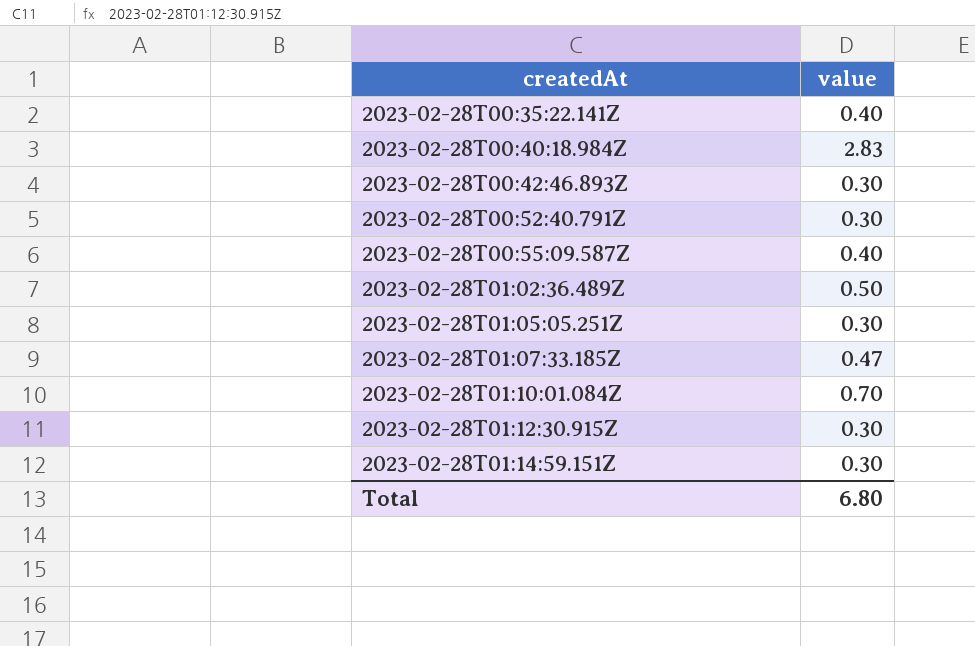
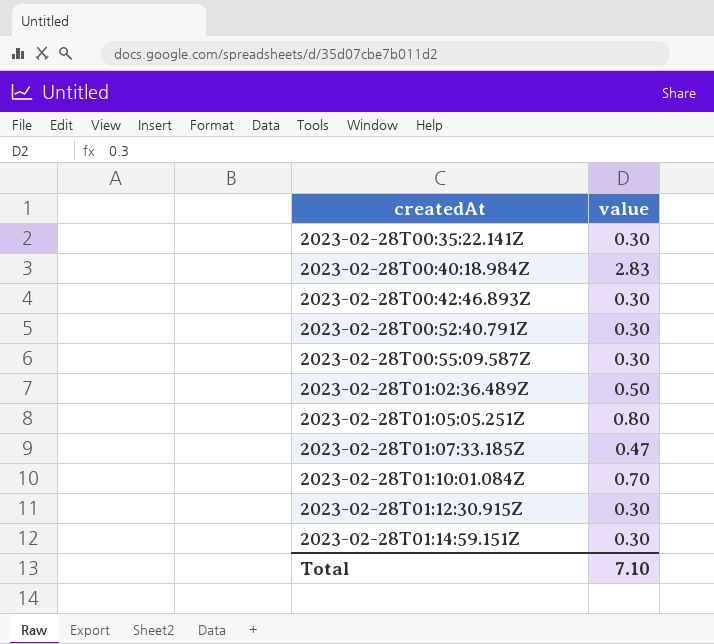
2023-02-28T00:35:22.141Z | value: 0.40 -> 0.30
2023-02-28T00:55:09.587Z | value: 0.40 -> 0.30
2023-02-28T01:05:05.251Z | value: 0.30 -> 0.80
Total | value: 6.80 -> 7.10

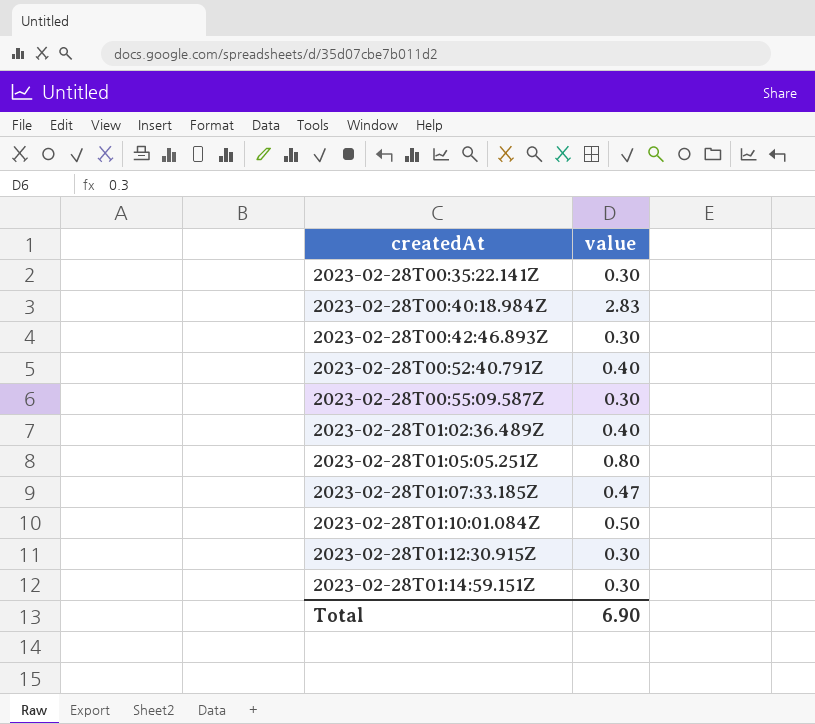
2023-02-28T00:52:40.791Z | value: 0.30 -> 0.40
2023-02-28T01:02:36.489Z | value: 0.50 -> 0.40
2023-02-28T01:10:01.084Z | value: 0.70 -> 0.50
Total | value: 7.10 -> 6.90

